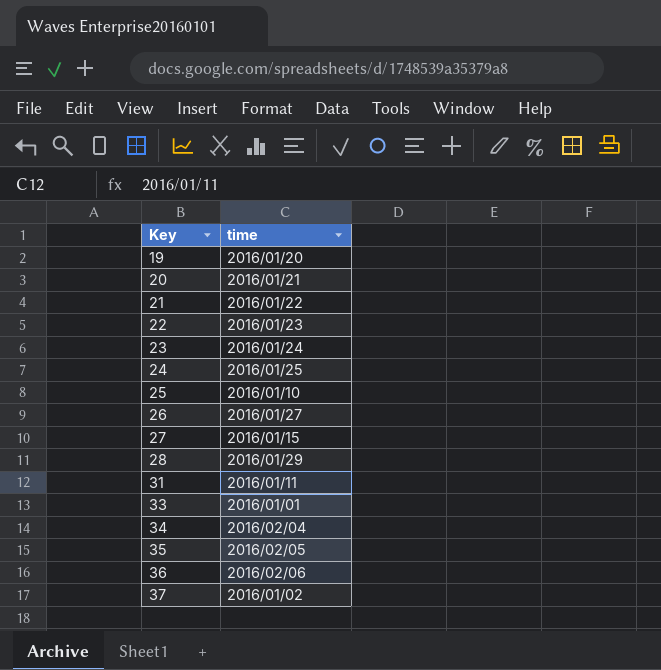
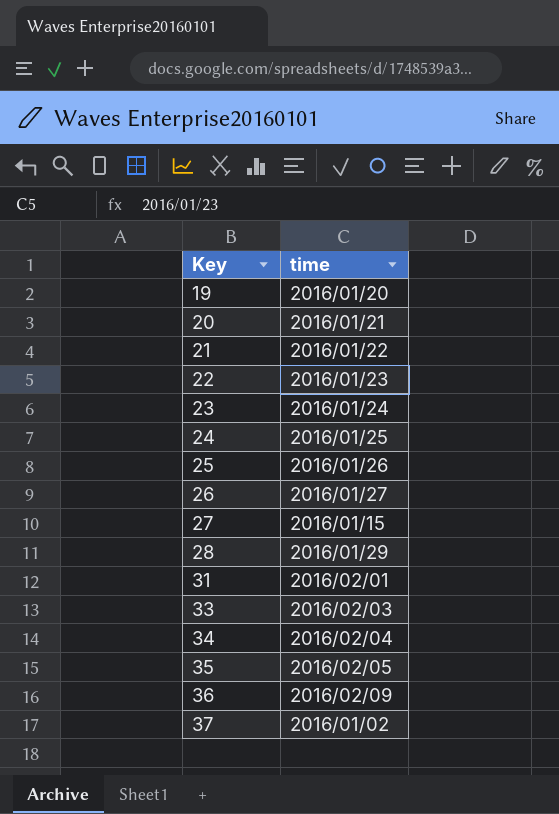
25 | time: 2016/01/10 -> 2016/01/26
31 | time: 2016/01/11 -> 2016/02/01
33 | time: 2016/01/01 -> 2016/02/03
36 | time: 2016/02/06 -> 2016/02/09

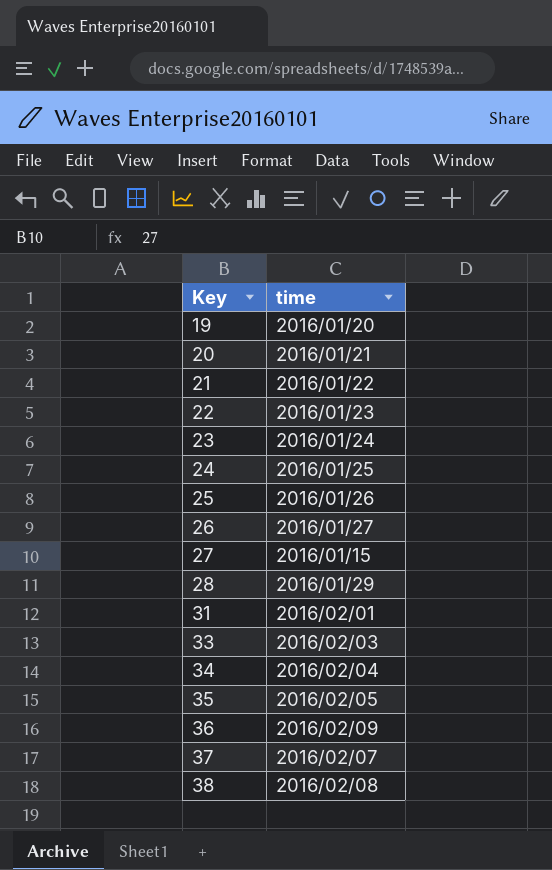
37 | time: 2016/01/02 -> 2016/02/07
row 38: none -> 2016/02/08

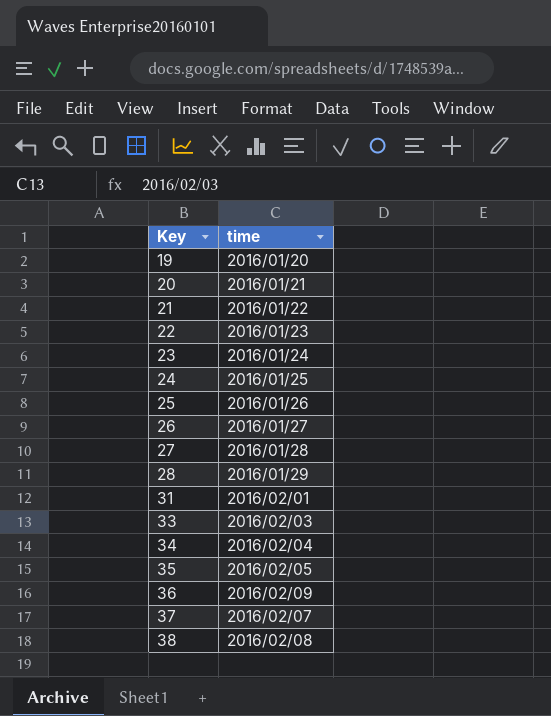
27 | time: 2016/01/15 -> 2016/01/28

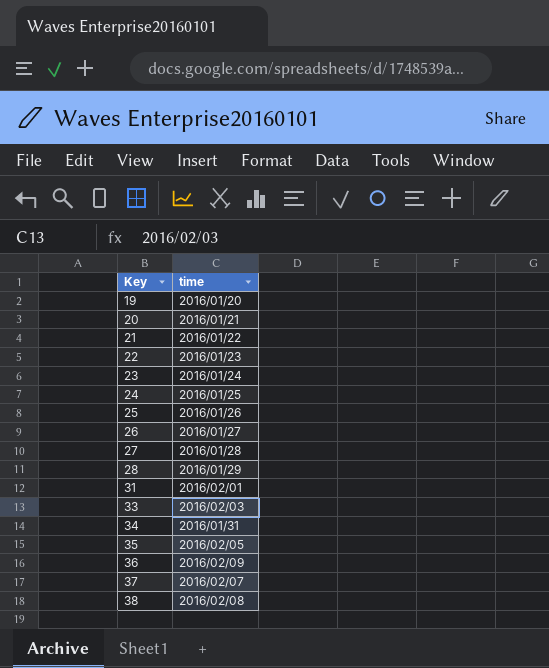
34 | time: 2016/02/04 -> 2016/01/31

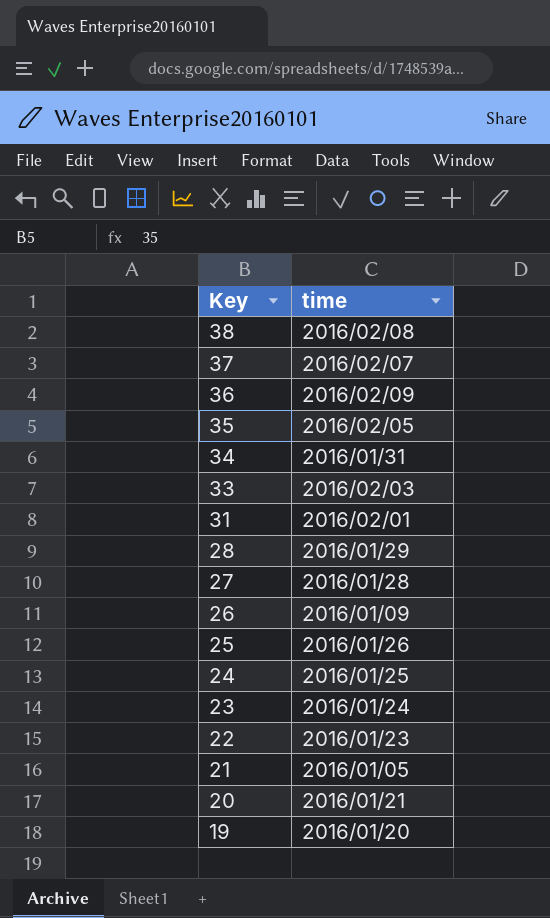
row order: Key ascending -> Key descending
26 | time: 2016/01/27 -> 2016/01/09
21 | time: 2016/01/22 -> 2016/01/05

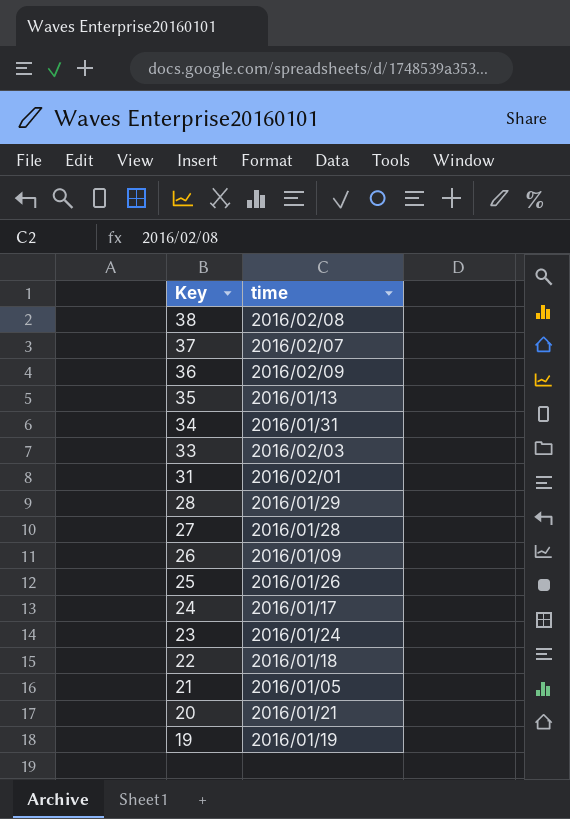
35 | time: 2016/02/05 -> 2016/01/13
24 | time: 2016/01/25 -> 2016/01/17
22 | time: 2016/01/23 -> 2016/01/18
19 | time: 2016/01/20 -> 2016/01/19

